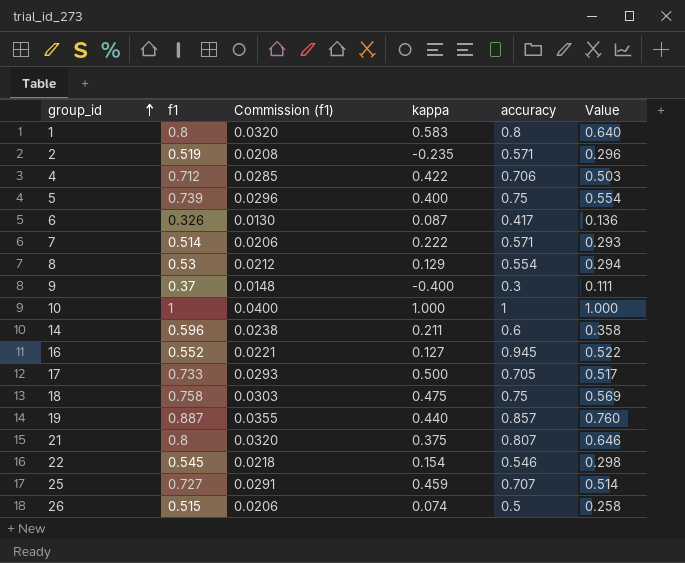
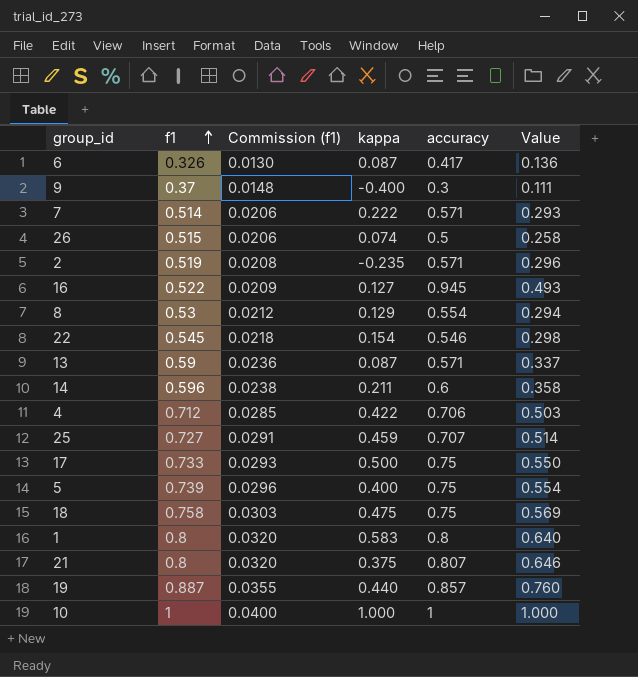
row order: group_id ascending -> f1 ascending
16 | f1: 0.552 -> 0.522
16 | Commission (f1): 0.0221 -> 0.0209
16 | Value: 0.522 -> 0.493
row 13: none -> 0.59 | 0.0236 | 0.087 | 0.571 | 0.337
17 | accuracy: 0.705 -> 0.75
17 | Value: 0.517 -> 0.550

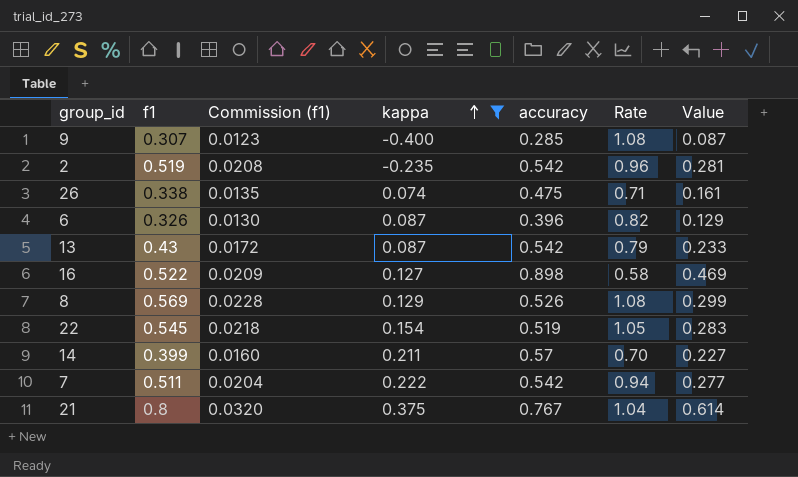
filter: none -> kappa <= 0.375
row order: f1 ascending -> kappa ascending
column Rate | formula: none -> [f1] / [accuracy]
9 | f1: 0.37 -> 0.307
9 | Commission (f1): 0.0148 -> 0.0123
9 | accuracy: 0.3 -> 0.285
9 | Value: 0.111 -> 0.087
2 | accuracy: 0.571 -> 0.542
2 | Value: 0.296 -> 0.281
26 | f1: 0.515 -> 0.338
26 | Commission (f1): 0.0206 -> 0.0135
26 | accuracy: 0.5 -> 0.475
26 | Value: 0.258 -> 0.161
6 | accuracy: 0.417 -> 0.396
6 | Value: 0.136 -> 0.129
13 | f1: 0.59 -> 0.43
13 | Commission (f1): 0.0236 -> 0.0172
13 | accuracy: 0.571 -> 0.542
13 | Value: 0.337 -> 0.233
16 | accuracy: 0.945 -> 0.898
16 | Value: 0.493 -> 0.469
8 | f1: 0.53 -> 0.569
8 | Commission (f1): 0.0212 -> 0.0228
8 | accuracy: 0.554 -> 0.526
8 | Value: 0.294 -> 0.299
22 | accuracy: 0.546 -> 0.519
22 | Value: 0.298 -> 0.283
14 | f1: 0.596 -> 0.399
14 | Commission (f1): 0.0238 -> 0.0160
14 | accuracy: 0.6 -> 0.57
14 | Value: 0.358 -> 0.227
7 | f1: 0.514 -> 0.511
7 | Commission (f1): 0.0206 -> 0.0204
7 | accuracy: 0.571 -> 0.542
7 | Value: 0.293 -> 0.277
21 | accuracy: 0.807 -> 0.767
21 | Value: 0.646 -> 0.614

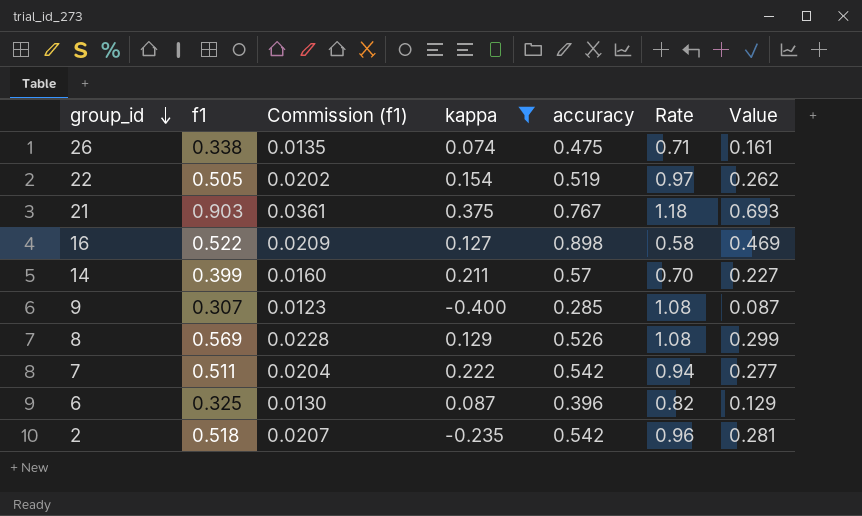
row order: kappa ascending -> group_id descending
row 13: 0.43 | 0.0172 | 0.087 | 0.542 | 0.79 | 0.233 -> none
22 | f1: 0.545 -> 0.505
22 | Commission (f1): 0.0218 -> 0.0202
22 | Rate: 1.05 -> 0.97
22 | Value: 0.283 -> 0.262
21 | f1: 0.8 -> 0.903
21 | Commission (f1): 0.0320 -> 0.0361
21 | Rate: 1.04 -> 1.18
21 | Value: 0.614 -> 0.693
6 | f1: 0.326 -> 0.325
2 | f1: 0.519 -> 0.518
2 | Commission (f1): 0.0208 -> 0.0207

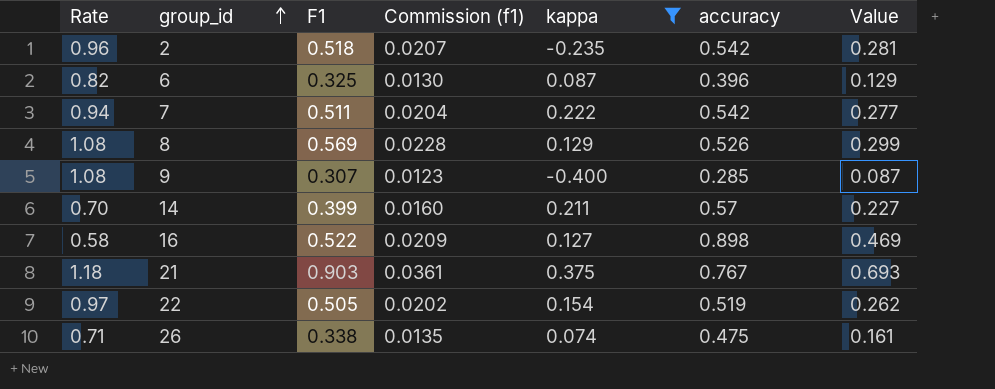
row order: group_id descending -> group_id ascending
column Rate | position: 6 -> 1
column name: f1 -> F1

